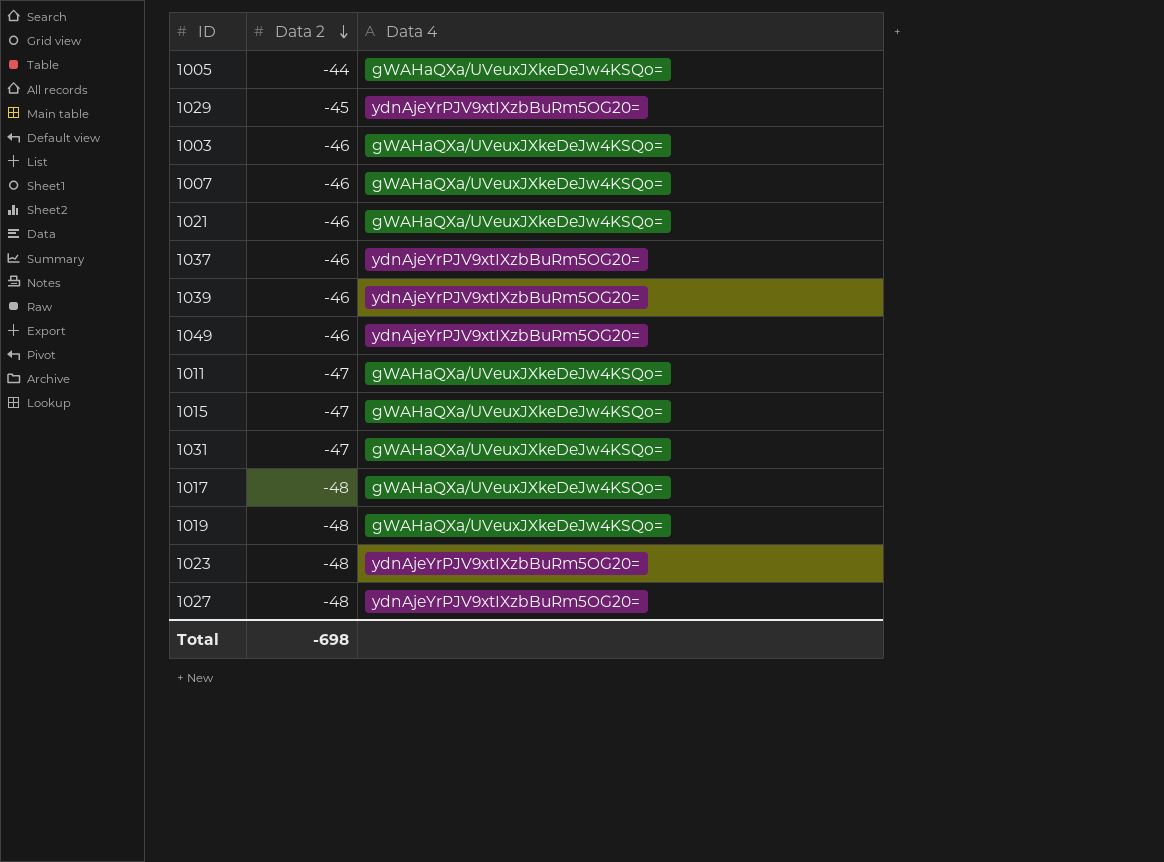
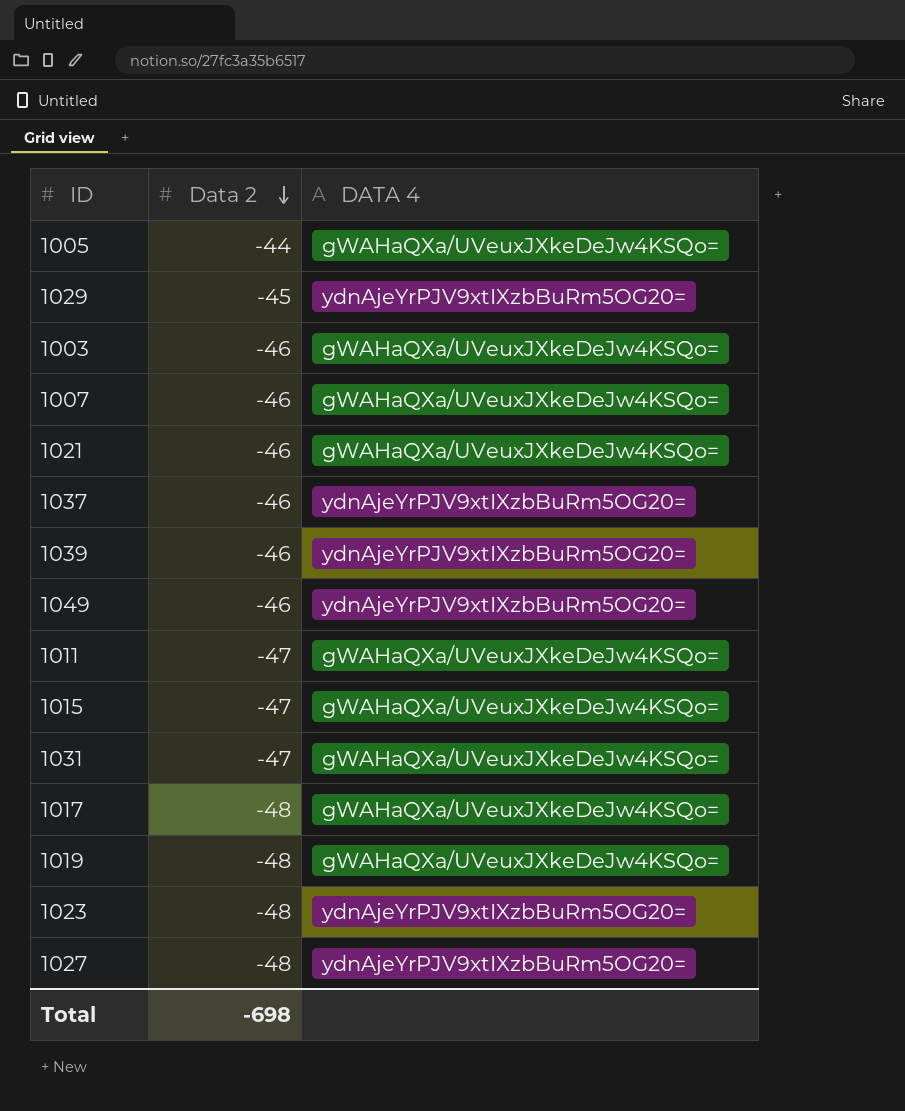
column name: Data 4 -> DATA 4

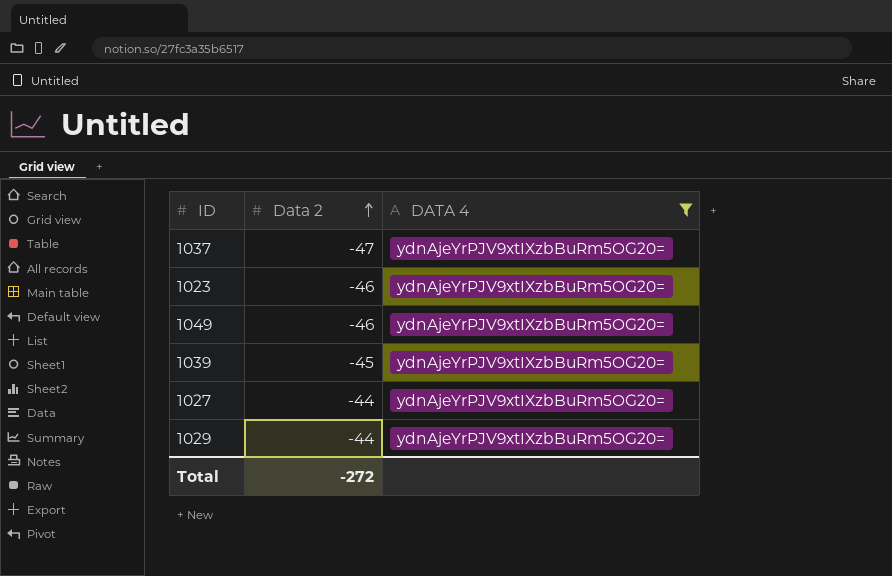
filter: none -> DATA 4 = ydnAjeYrPJV9xtIXzbBuRm5OG20=
row order: Data 2 descending -> Data 2 ascending
1037 | Data 2: -46 -> -47
1023 | Data 2: -48 -> -46
1039 | Data 2: -46 -> -45
1027 | Data 2: -48 -> -44
1029 | Data 2: -45 -> -44
Total | Data 2: -698 -> -272

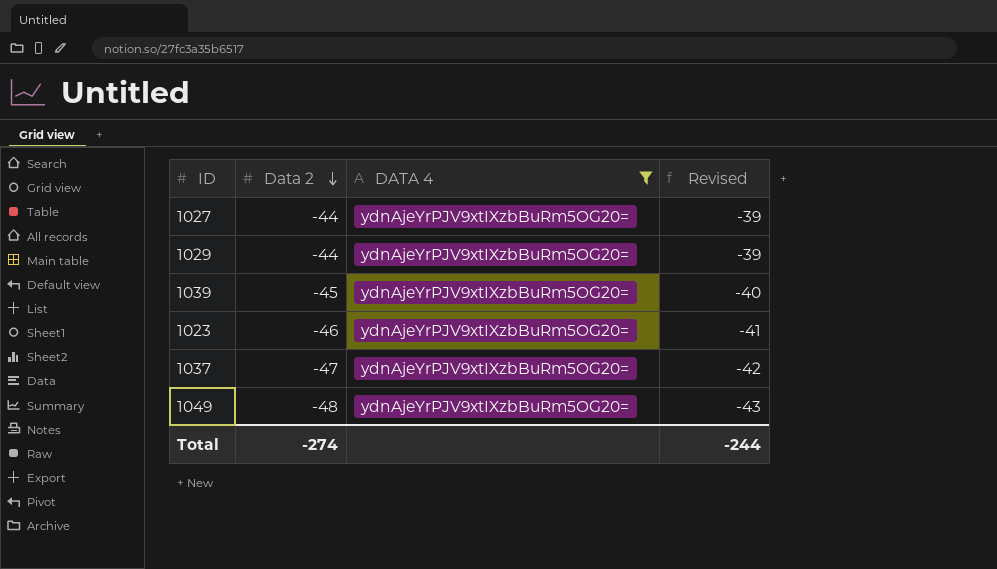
row order: Data 2 ascending -> Data 2 descending
column Revised | formula: none -> [Data 2] + 5
1049 | Data 2: -46 -> -48
Total | Data 2: -272 -> -274

